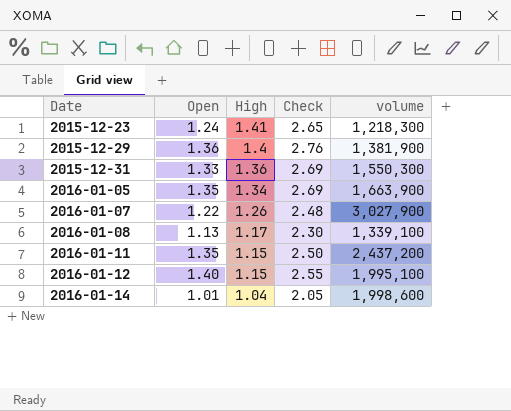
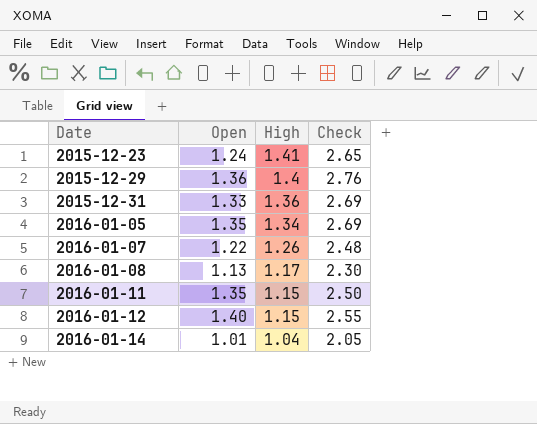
column volume | position: 5 -> none

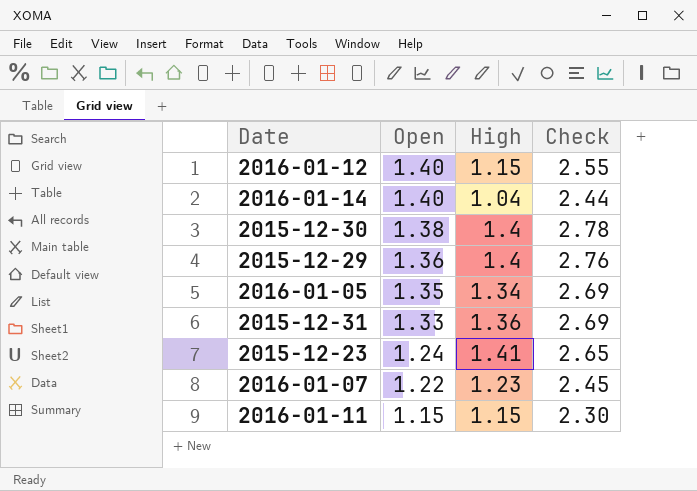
row order: Date ascending -> Open descending
row 2016-01-08: 1.13 | 1.17 | 2.30 -> none
2016-01-14 | Open: 1.01 -> 1.40
2016-01-14 | Check: 2.05 -> 2.44
row 2015-12-30: none -> 1.38 | 1.4 | 2.78
2016-01-07 | High: 1.26 -> 1.23
2016-01-07 | Check: 2.48 -> 2.45
2016-01-11 | Open: 1.35 -> 1.15
2016-01-11 | Check: 2.50 -> 2.30

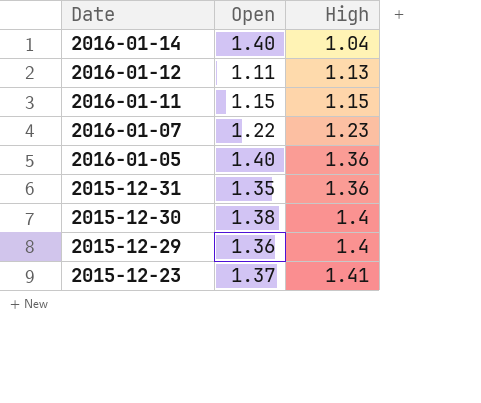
row order: Open descending -> Date descending
column Check | formula: [Open] + [High] -> none
2016-01-12 | Open: 1.40 -> 1.11
2016-01-12 | High: 1.15 -> 1.13
2016-01-05 | Open: 1.35 -> 1.40
2016-01-05 | High: 1.34 -> 1.36
2015-12-31 | Open: 1.33 -> 1.35
2015-12-23 | Open: 1.24 -> 1.37

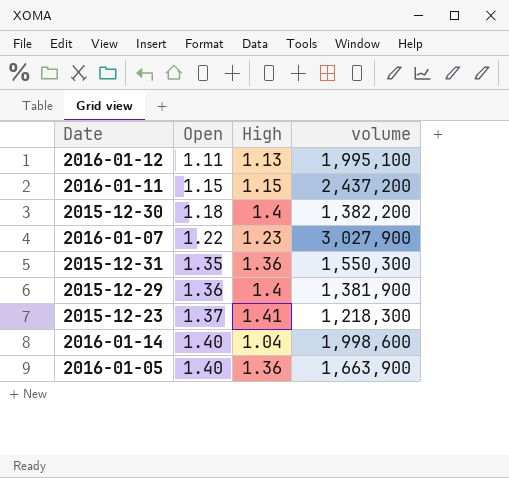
row order: Date descending -> Open ascending
column volume | position: none -> 4
2015-12-30 | Open: 1.38 -> 1.18

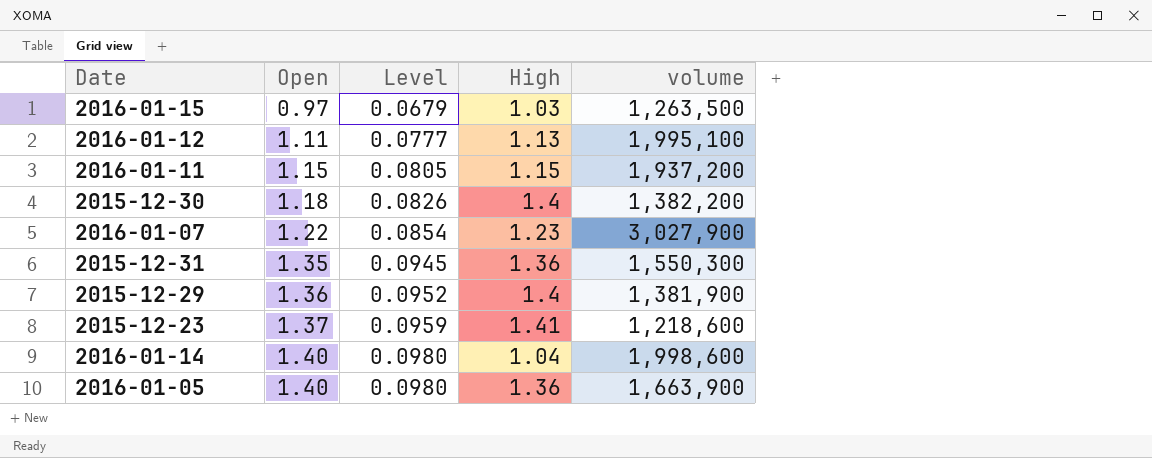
column Level | formula: none -> [Open] * 0.07
row 2016-01-15: none -> 0.97 | 0.0679 | 1.03 | 1,263,500
2016-01-11 | volume: 2,437,200 -> 1,937,200
2015-12-23 | volume: 1,218,300 -> 1,218,600

